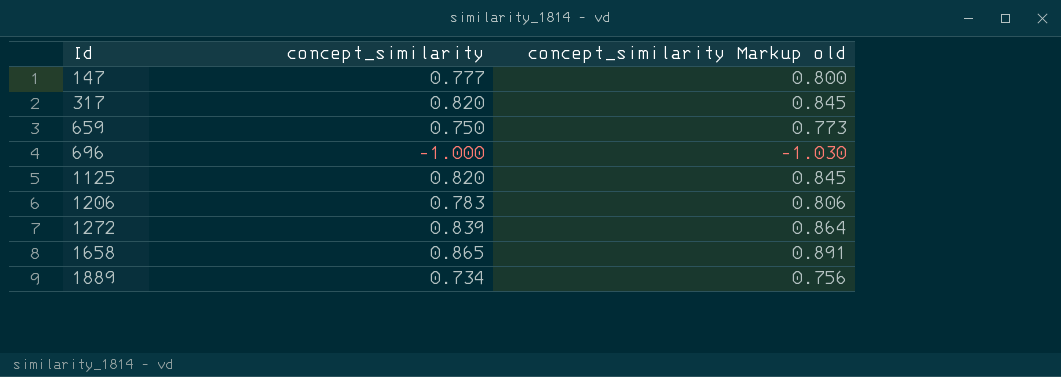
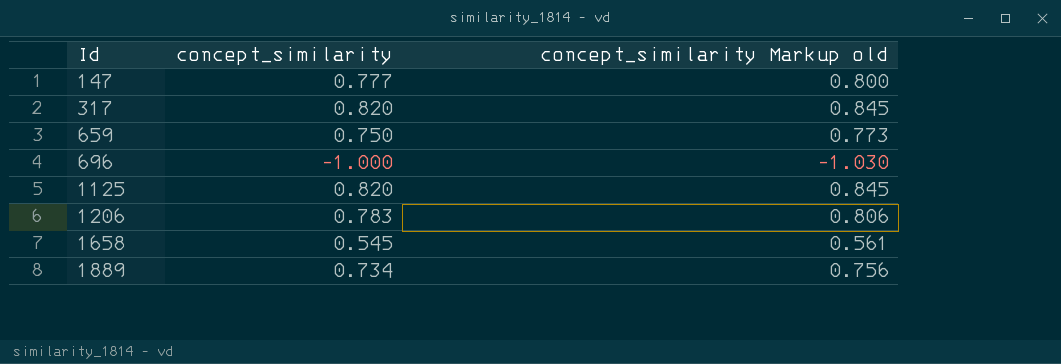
row 1272: 0.839 | 0.864 -> none
1658 | concept_similarity: 0.865 -> 0.545
1658 | concept_similarity Markup old: 0.891 -> 0.561

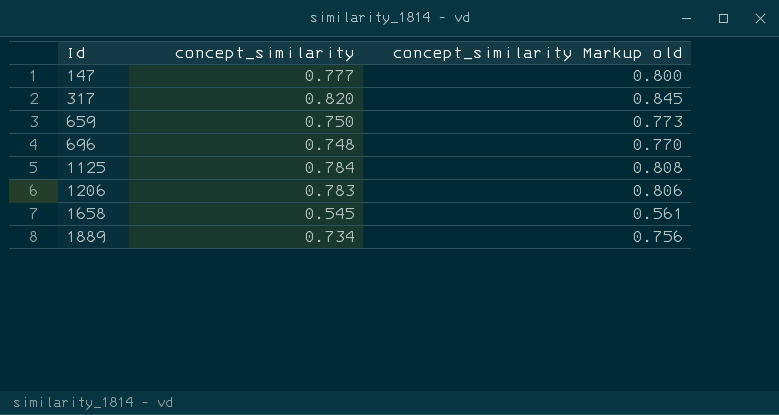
696 | concept_similarity: -1.000 -> 0.748
696 | concept_similarity Markup old: -1.030 -> 0.770
1125 | concept_similarity: 0.820 -> 0.784
1125 | concept_similarity Markup old: 0.845 -> 0.808

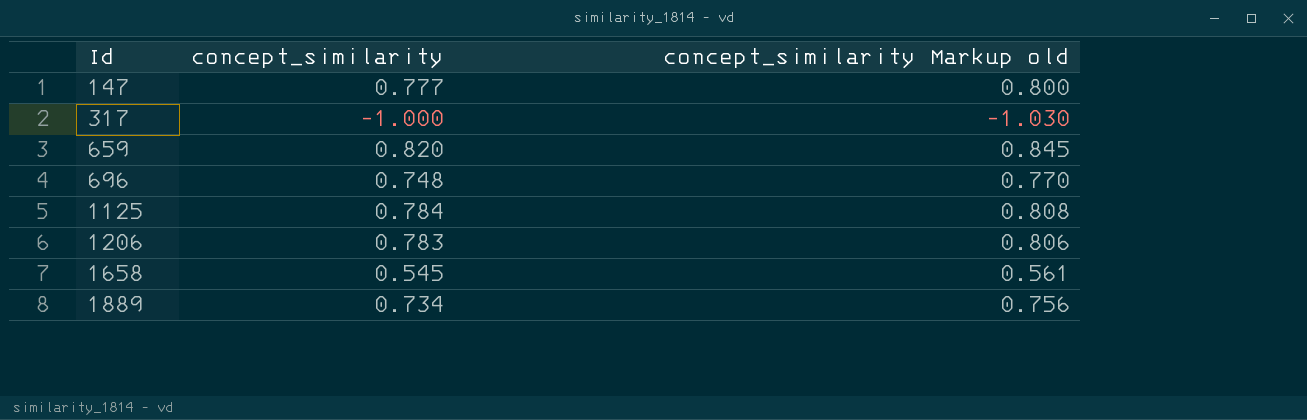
317 | concept_similarity: 0.820 -> -1.000
317 | concept_similarity Markup old: 0.845 -> -1.030
659 | concept_similarity: 0.750 -> 0.820
659 | concept_similarity Markup old: 0.773 -> 0.845

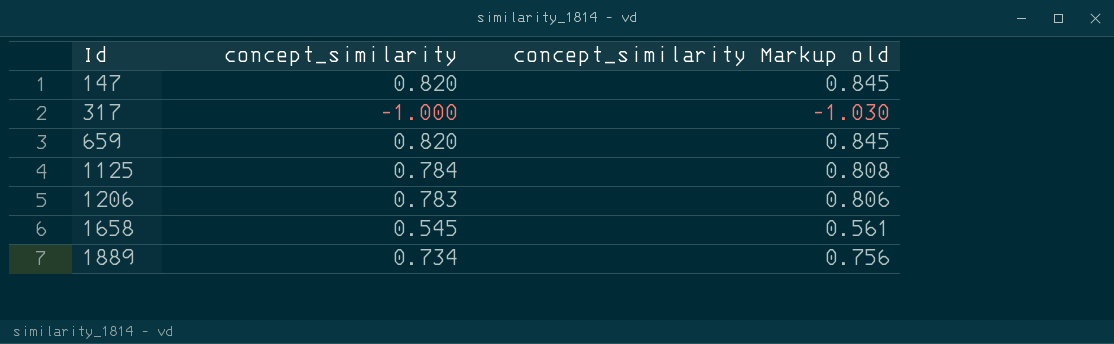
row 696: 0.748 | 0.770 -> none
147 | concept_similarity: 0.777 -> 0.820
147 | concept_similarity Markup old: 0.800 -> 0.845

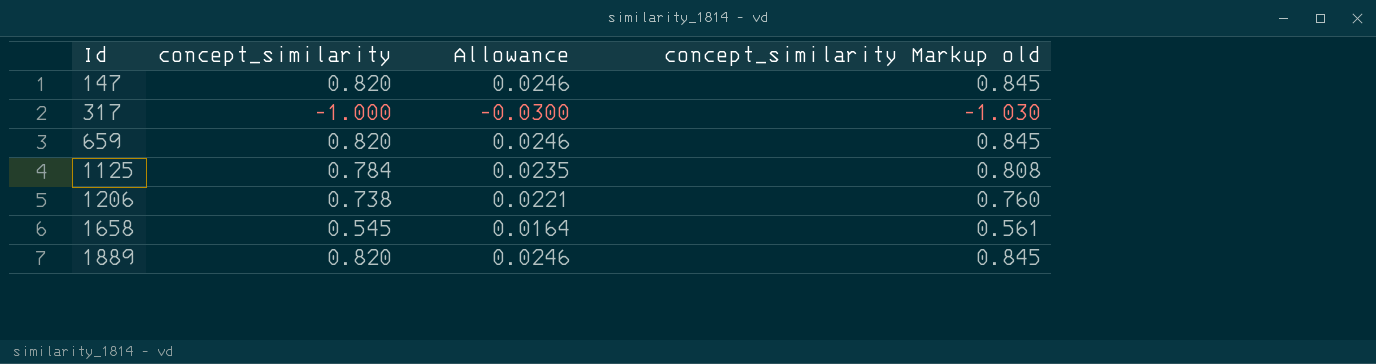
column Allowance | formula: none -> [concept_similarity] * 0.03
1206 | concept_similarity: 0.783 -> 0.738
1206 | concept_similarity Markup old: 0.806 -> 0.760
1889 | concept_similarity: 0.734 -> 0.820
1889 | concept_similarity Markup old: 0.756 -> 0.845

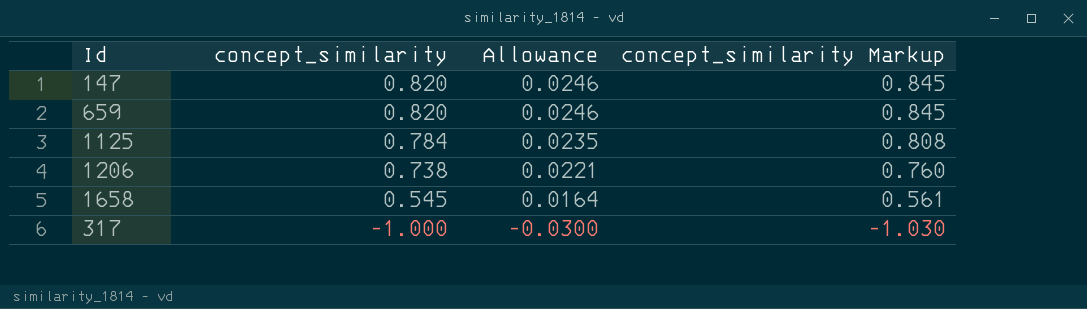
row order: Id ascending -> concept_similarity descending
column name: concept_similarity Markup old -> concept_similarity Markup
row 1889: 0.820 | 0.0246 | 0.845 -> none

